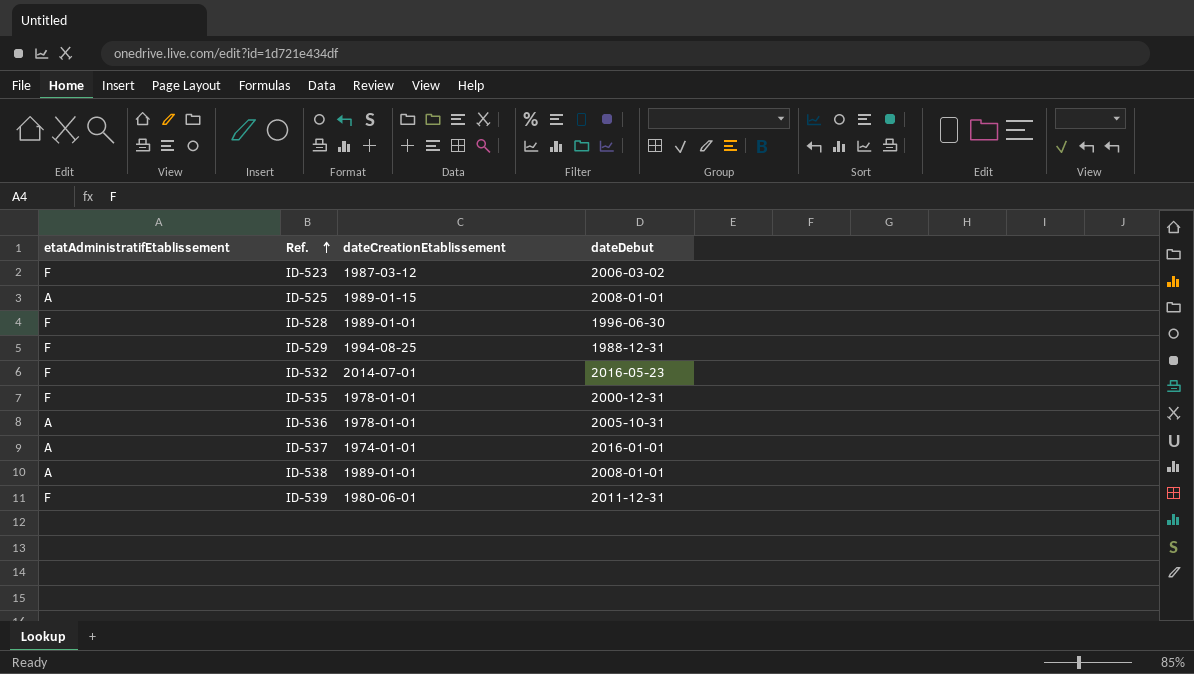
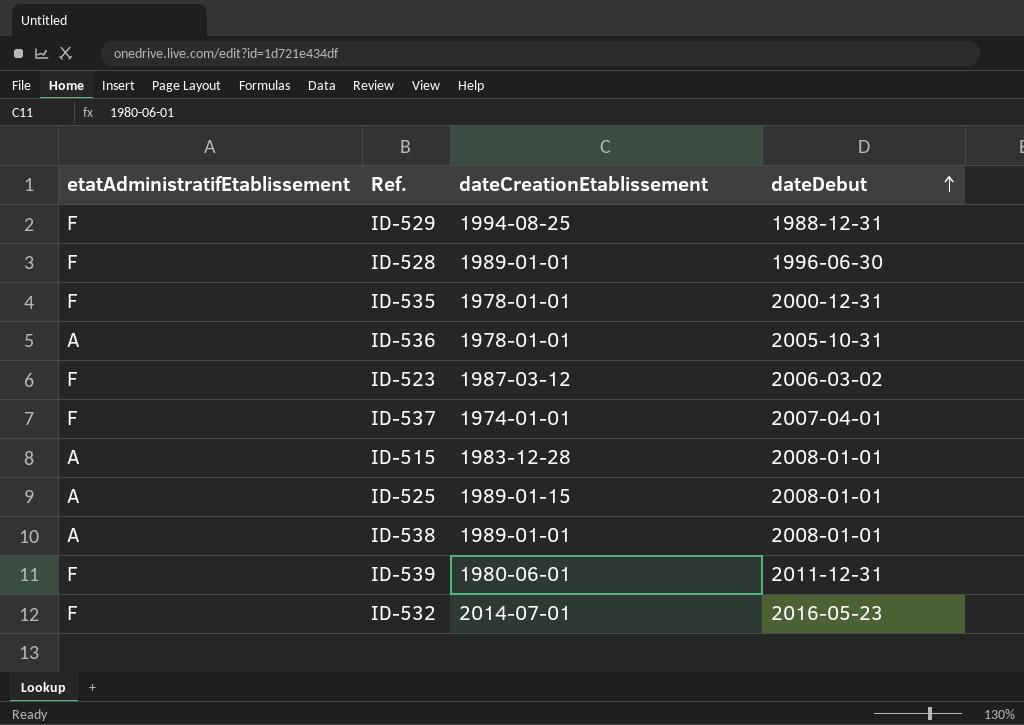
row order: Ref. ascending -> dateDebut ascending
ID-537 | etatAdministratifEtablissement: A -> F
ID-537 | dateDebut: 2016-01-01 -> 2007-04-01
row ID-515: none -> A | 1983-12-28 | 2008-01-01

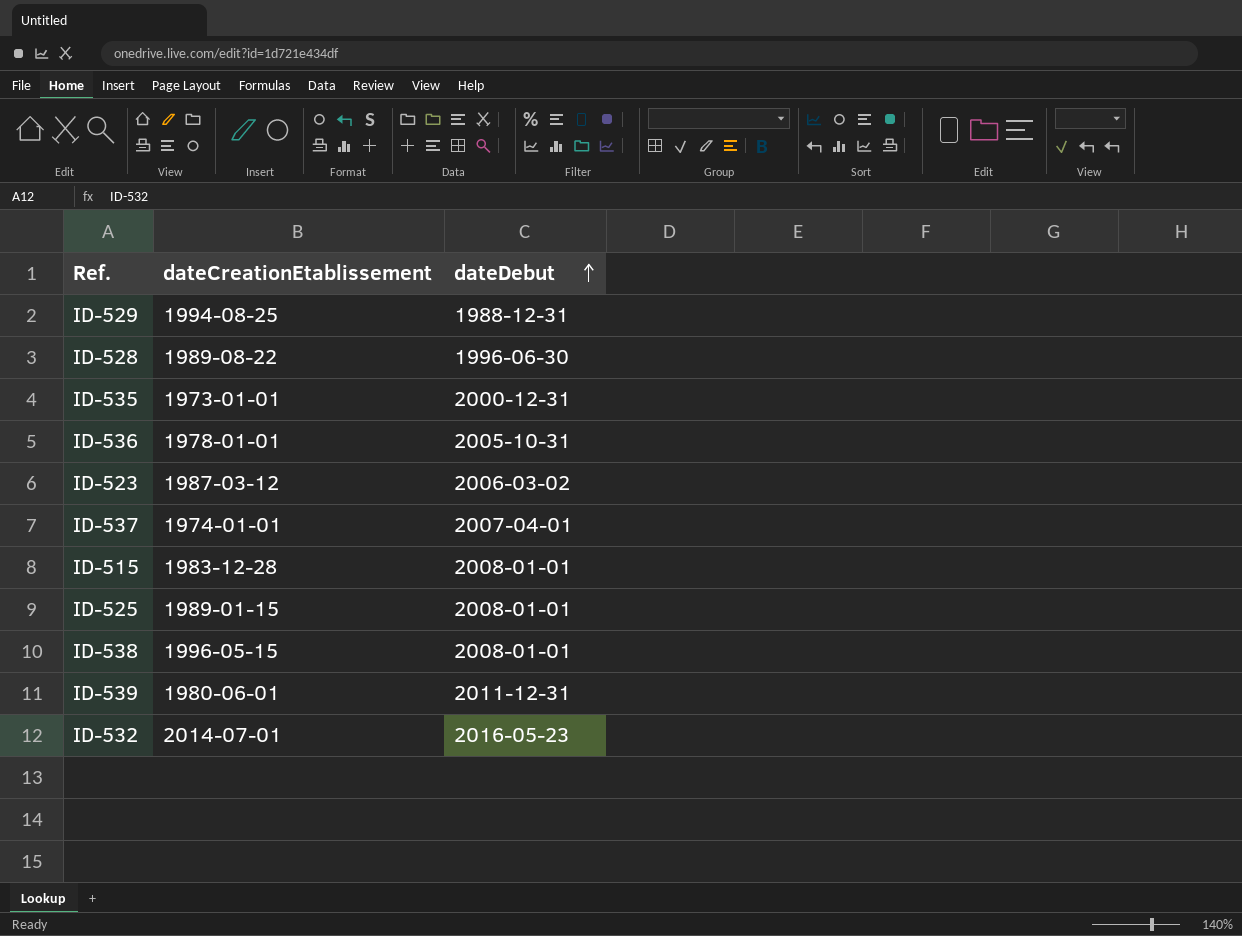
column etatAdministratifEtablissement | position: 1 -> none
ID-528 | dateCreationEtablissement: 1989-01-01 -> 1989-08-22
ID-535 | dateCreationEtablissement: 1978-01-01 -> 1973-01-01
ID-538 | dateCreationEtablissement: 1989-01-01 -> 1996-05-15

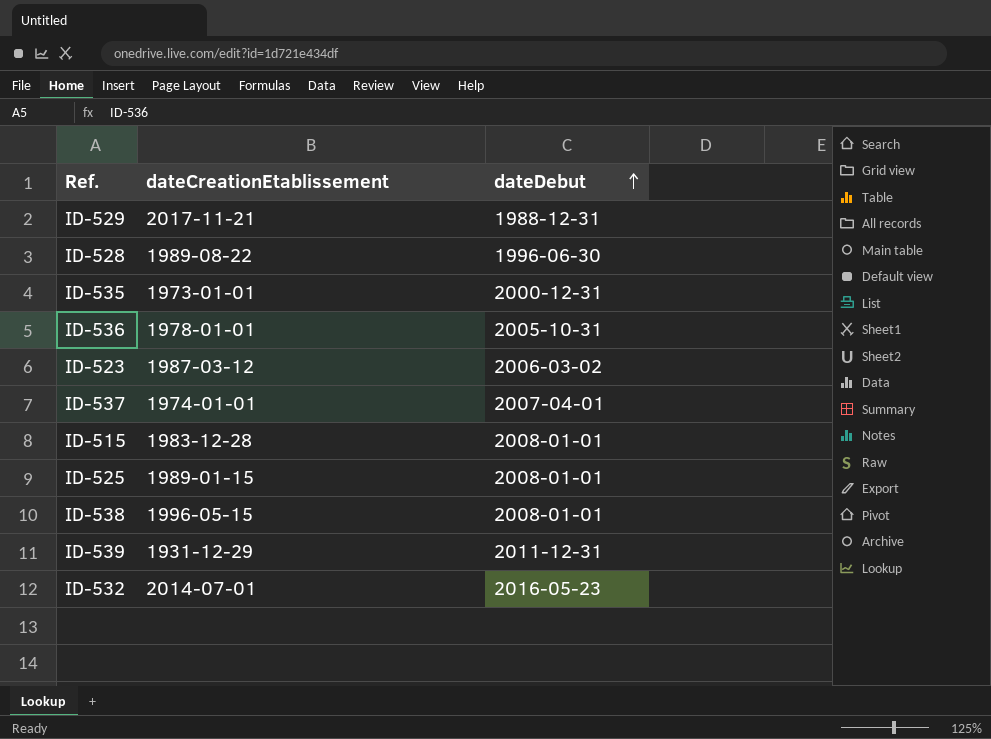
ID-529 | dateCreationEtablissement: 1994-08-25 -> 2017-11-21
ID-539 | dateCreationEtablissement: 1980-06-01 -> 1931-12-29

